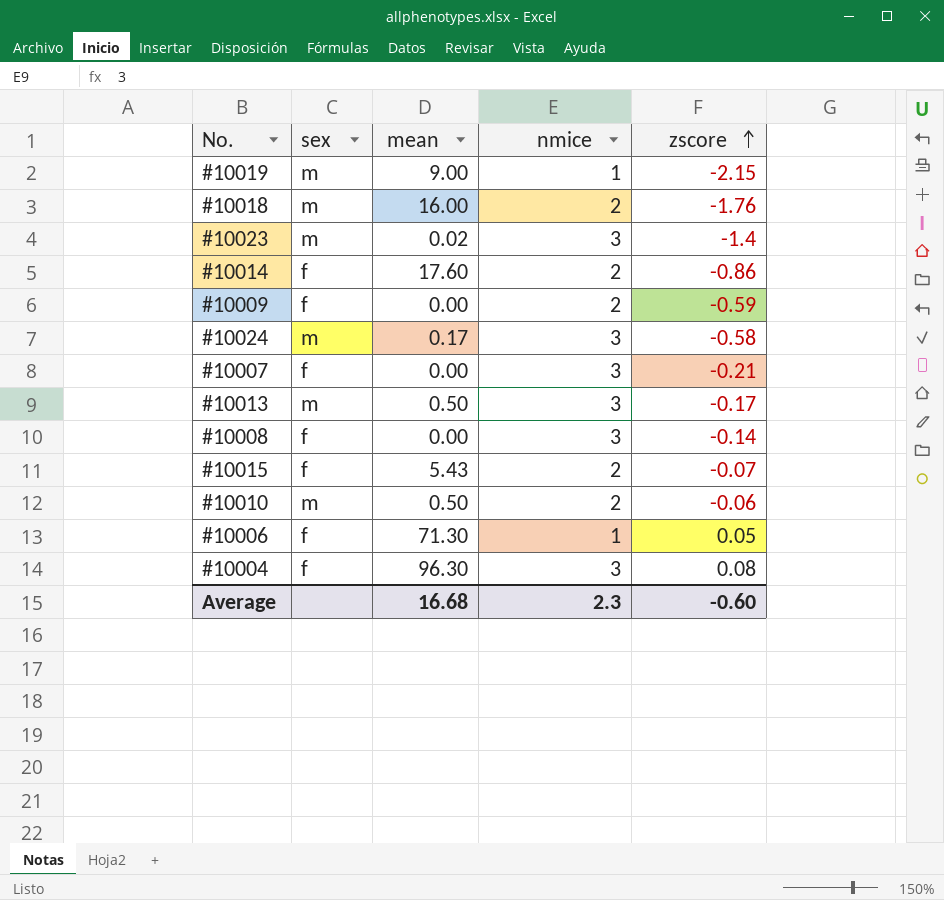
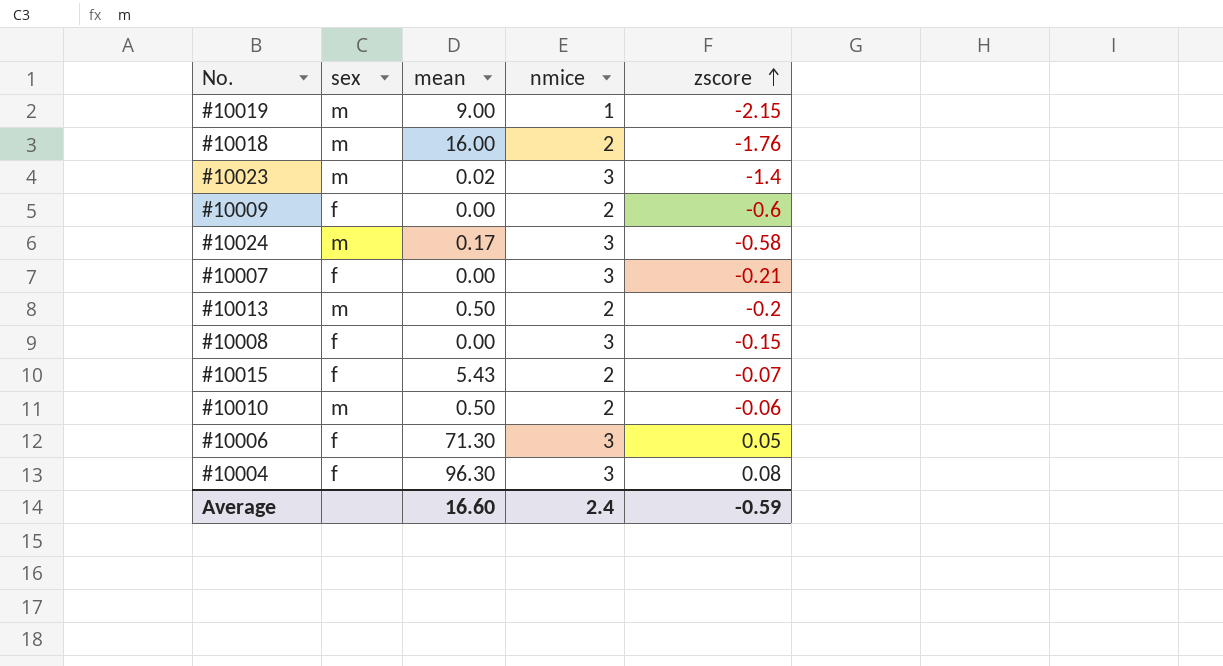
row #10014: f | 17.60 | 2 | -0.86 -> none
#10009 | zscore: -0.59 -> -0.6
#10013 | nmice: 3 -> 2
#10013 | zscore: -0.17 -> -0.2
#10008 | zscore: -0.14 -> -0.15
#10006 | nmice: 1 -> 3
Average | mean: 16.68 -> 16.60
Average | nmice: 2.3 -> 2.4
Average | zscore: -0.60 -> -0.59

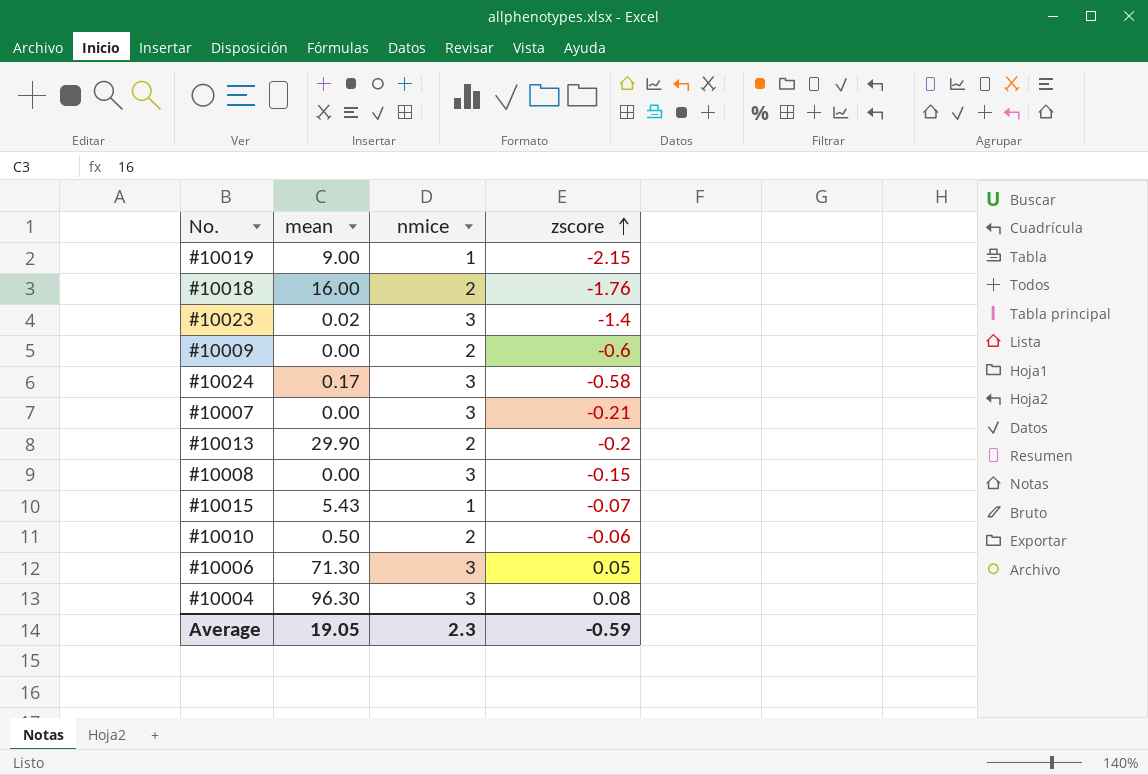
column sex | position: 2 -> none
#10013 | mean: 0.50 -> 29.90
#10015 | nmice: 2 -> 1
Average | mean: 16.60 -> 19.05
Average | nmice: 2.4 -> 2.3

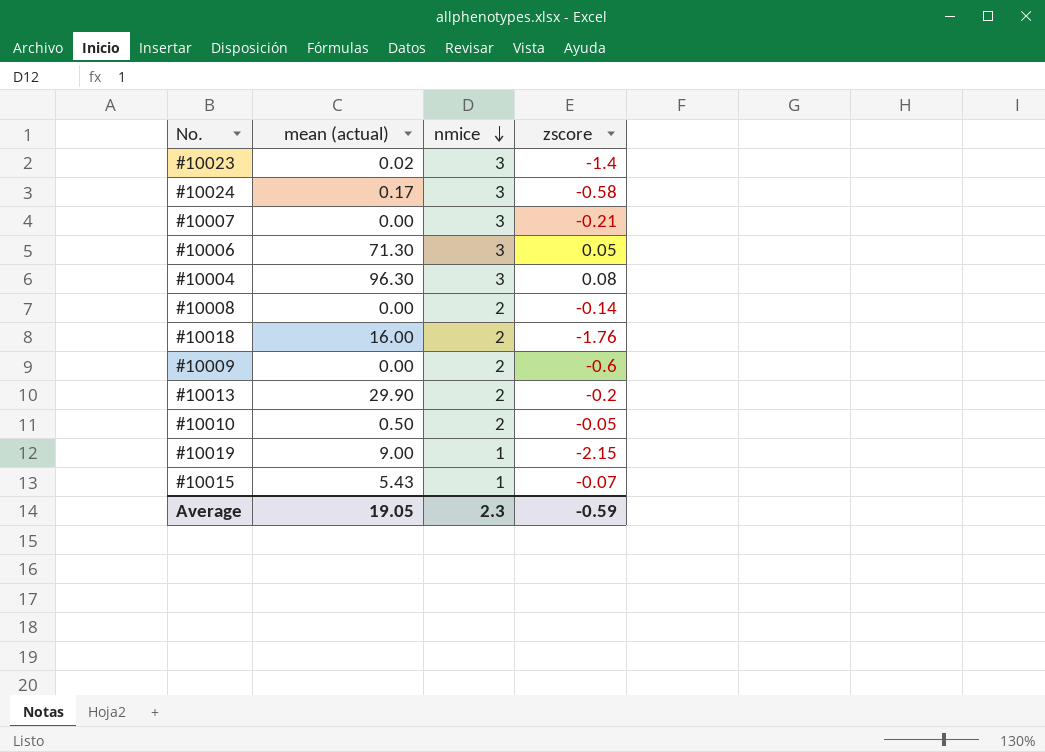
row order: zscore ascending -> nmice descending
column name: mean -> mean (actual)
#10008 | nmice: 3 -> 2
#10008 | zscore: -0.15 -> -0.14
#10010 | zscore: -0.06 -> -0.05

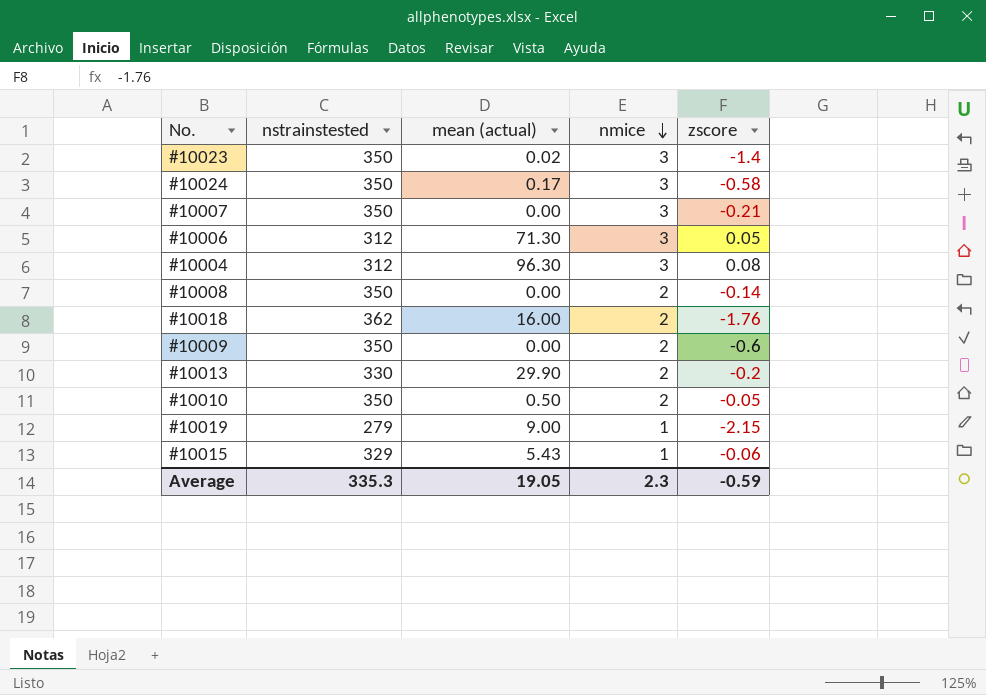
column nstrainstested | position: none -> 2
#10015 | zscore: -0.07 -> -0.06

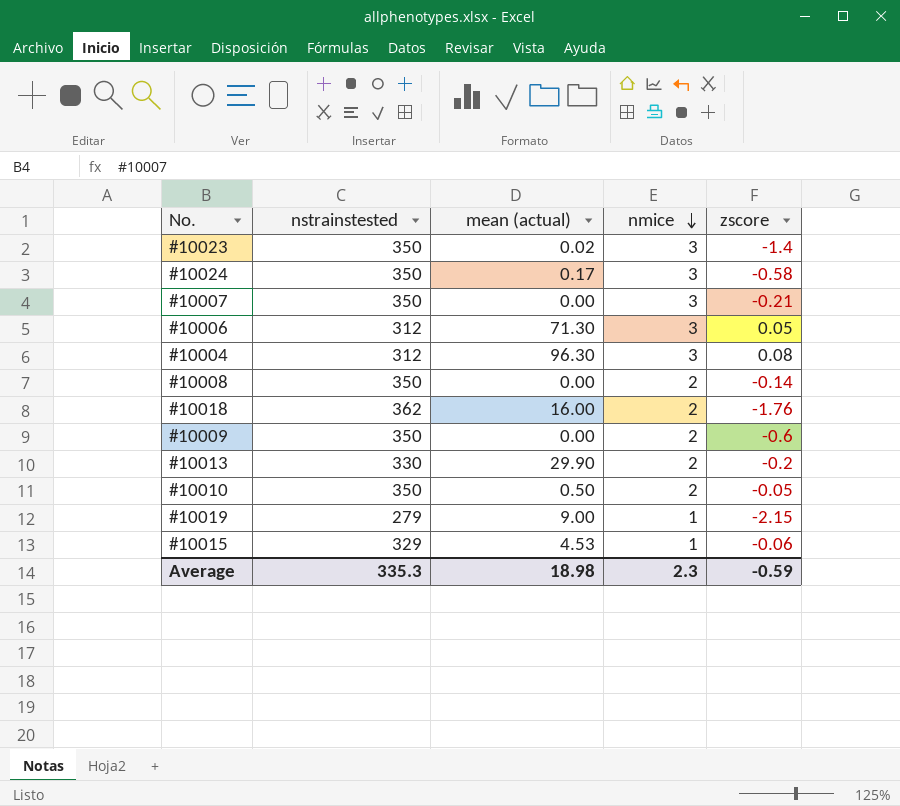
#10015 | mean (actual): 5.43 -> 4.53
Average | mean (actual): 19.05 -> 18.98

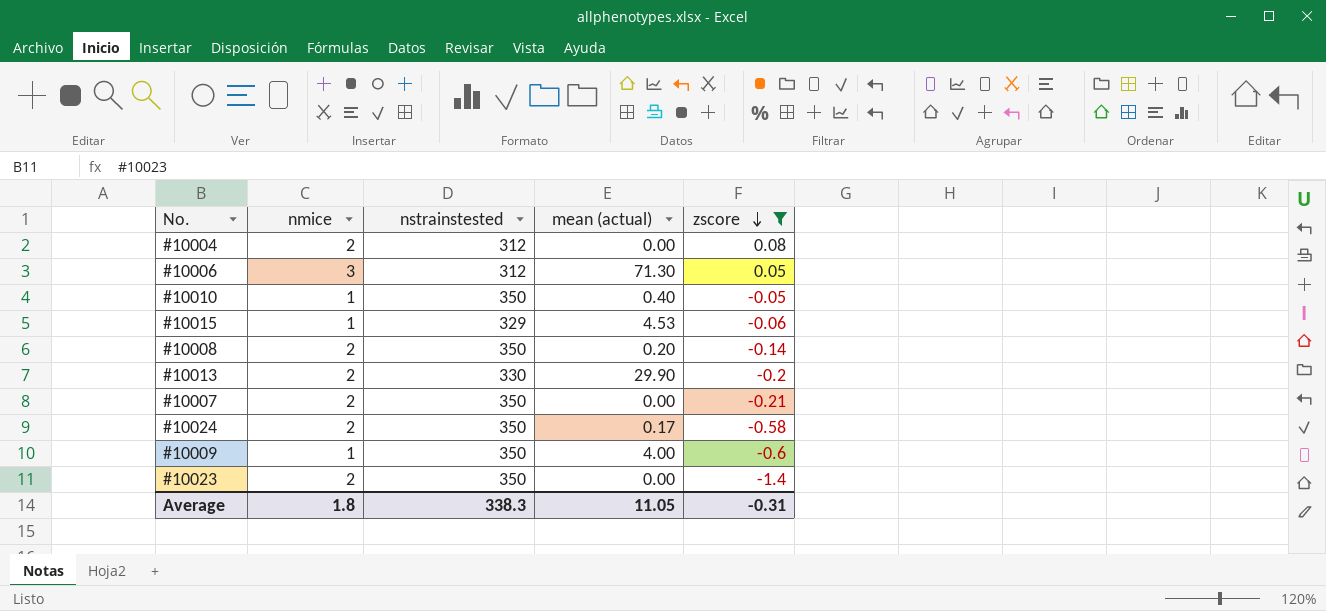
filter: none -> zscore >= -1.4
row order: nmice descending -> zscore descending
column nmice | position: 4 -> 2
#10004 | nmice: 3 -> 2
#10004 | mean (actual): 96.30 -> 0.00
#10010 | nmice: 2 -> 1
#10010 | mean (actual): 0.50 -> 0.40
#10008 | mean (actual): 0.00 -> 0.20
#10007 | nmice: 3 -> 2
#10024 | nmice: 3 -> 2
#10009 | nmice: 2 -> 1
#10009 | mean (actual): 0.00 -> 4.00
#10023 | nmice: 3 -> 2
#10023 | mean (actual): 0.02 -> 0.00
Average | nmice: 2.3 -> 1.8
Average | nstrainstested: 335.3 -> 338.3
Average | mean (actual): 18.98 -> 11.05
Average | zscore: -0.59 -> -0.31

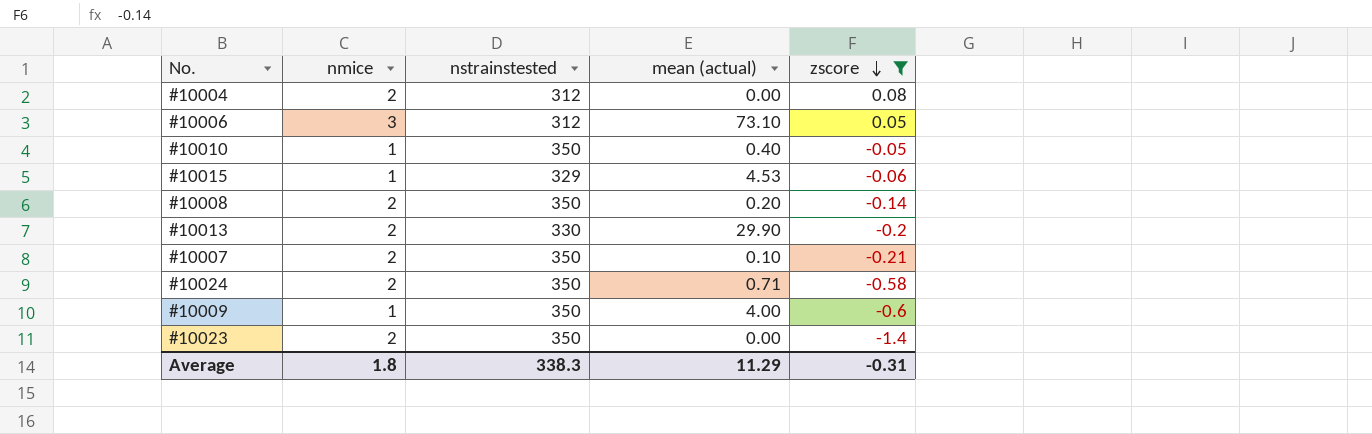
#10006 | mean (actual): 71.30 -> 73.10
#10007 | mean (actual): 0.00 -> 0.10
#10024 | mean (actual): 0.17 -> 0.71
Average | mean (actual): 11.05 -> 11.29

